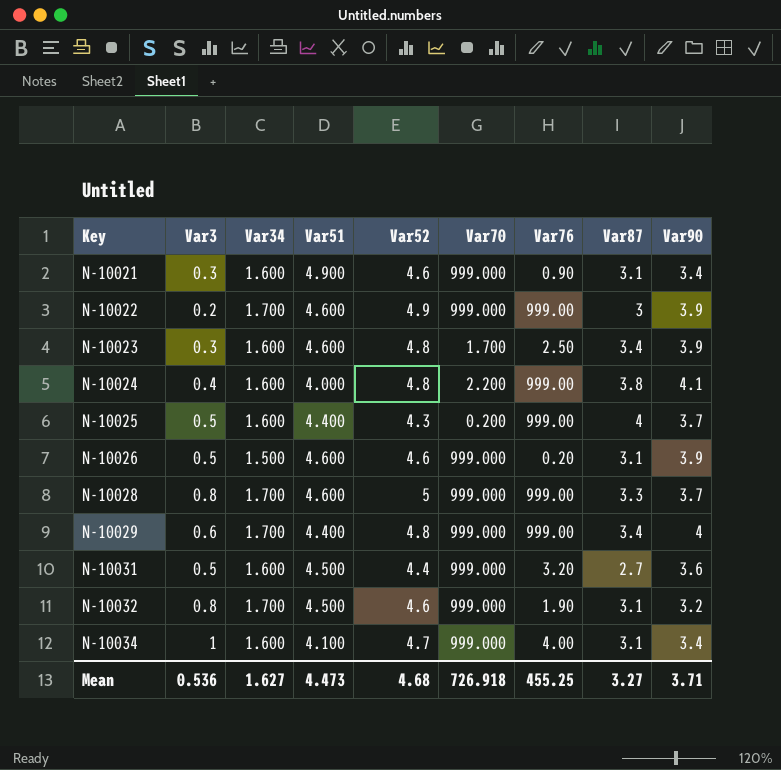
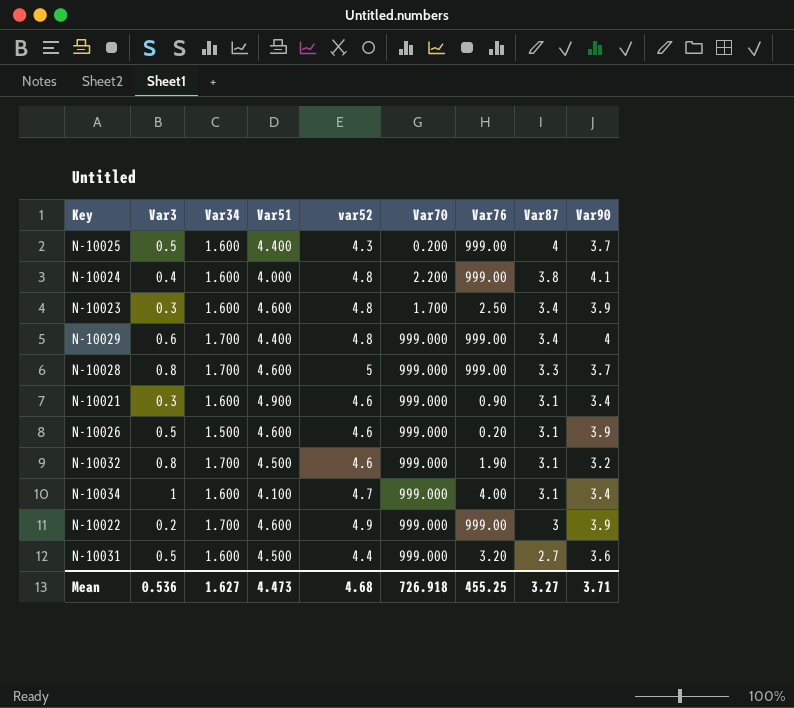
row order: Key ascending -> Var87 descending
column name: Var52 -> var52

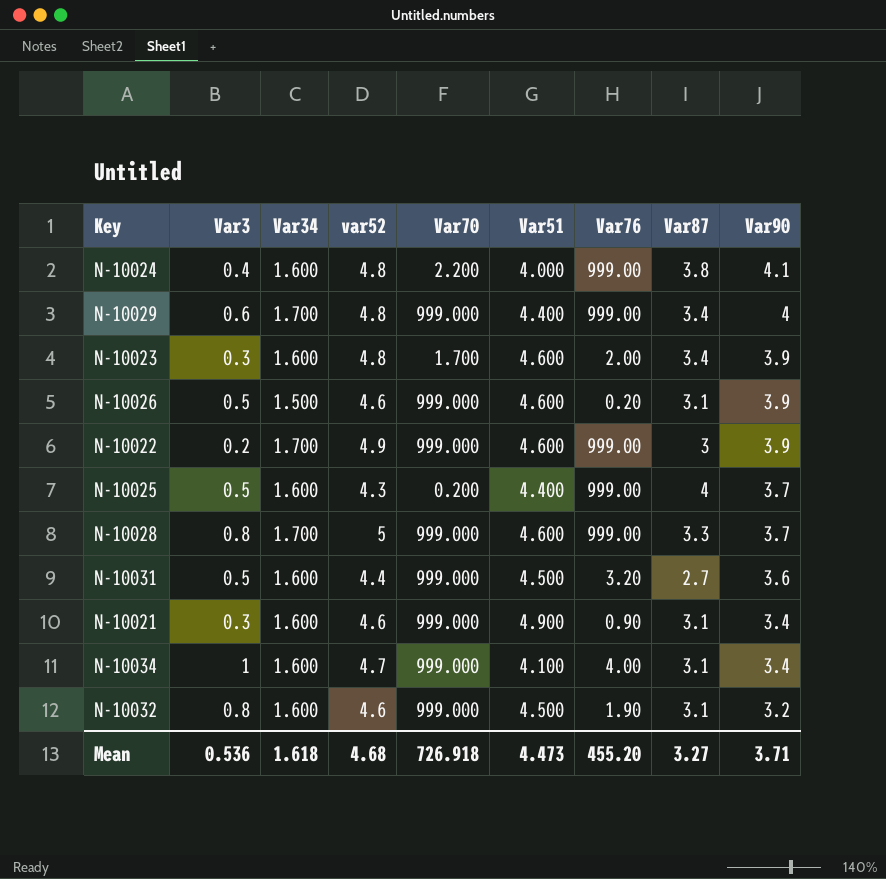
row order: Var87 descending -> Var90 descending
column Var51 | position: 4 -> 6
N-10023 | Var76: 2.50 -> 2.00
N-10032 | Var34: 1.700 -> 1.600
Mean | Var34: 1.627 -> 1.618
Mean | Var76: 455.25 -> 455.20

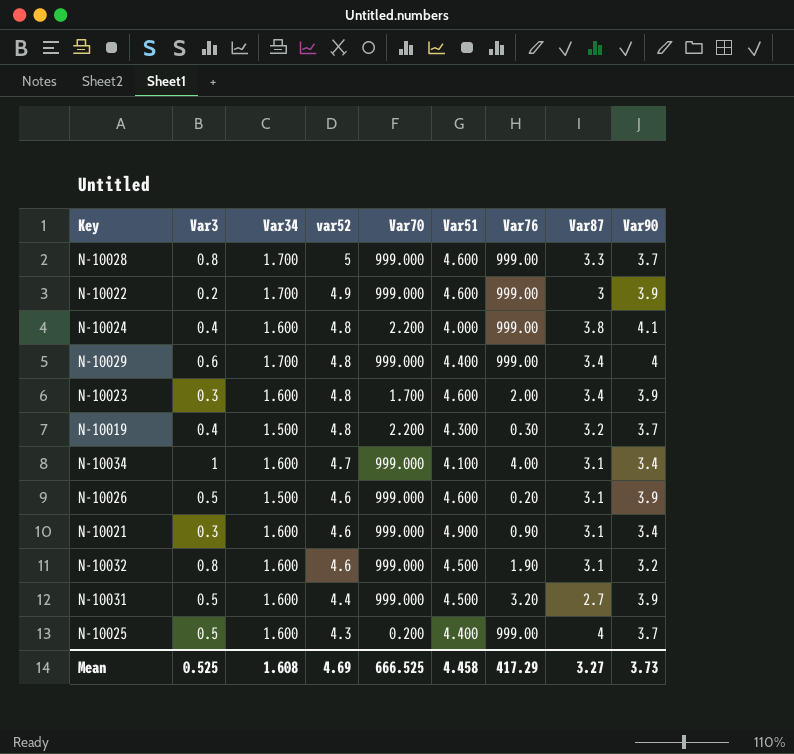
row order: Var90 descending -> var52 descending
row N-10019: none -> 0.4 | 1.500 | 4.8 | 2.200 | 4.300 | 0.30 | 3.2 | 3.7
N-10031 | Var90: 3.6 -> 3.9
Mean | Var3: 0.536 -> 0.525
Mean | Var34: 1.618 -> 1.608
Mean | var52: 4.68 -> 4.69
Mean | Var70: 726.918 -> 666.525
Mean | Var51: 4.473 -> 4.458
Mean | Var76: 455.20 -> 417.29
Mean | Var90: 3.71 -> 3.73

